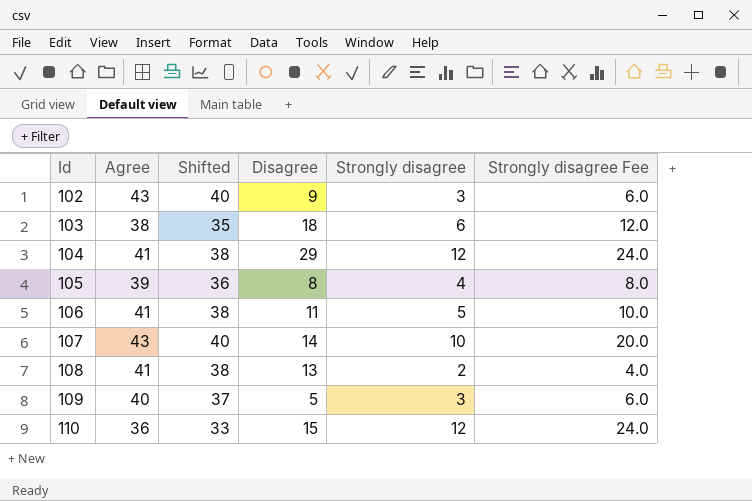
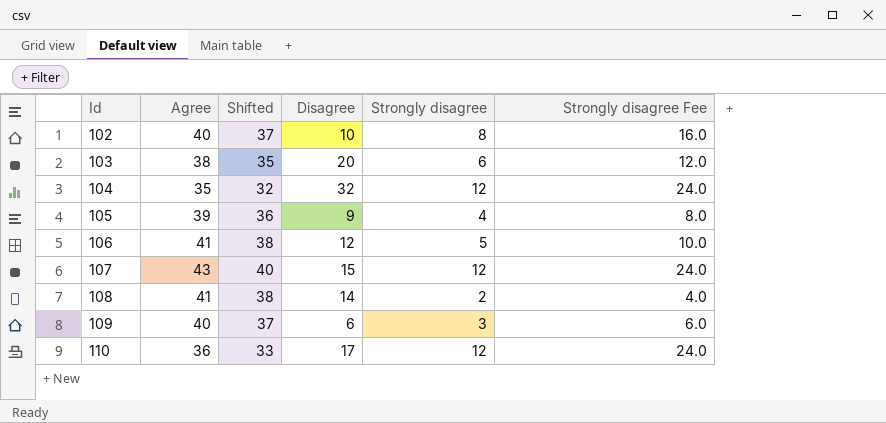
102 | Agree: 43 -> 40
102 | Shifted: 40 -> 37
102 | Disagree: 9 -> 10
102 | Strongly disagree: 3 -> 8
102 | Strongly disagree Fee: 6.0 -> 16.0
103 | Disagree: 18 -> 20
104 | Agree: 41 -> 35
104 | Shifted: 38 -> 32
104 | Disagree: 29 -> 32
105 | Disagree: 8 -> 9
106 | Disagree: 11 -> 12
107 | Disagree: 14 -> 15
107 | Strongly disagree: 10 -> 12
107 | Strongly disagree Fee: 20.0 -> 24.0
108 | Disagree: 13 -> 14
109 | Disagree: 5 -> 6
110 | Disagree: 15 -> 17

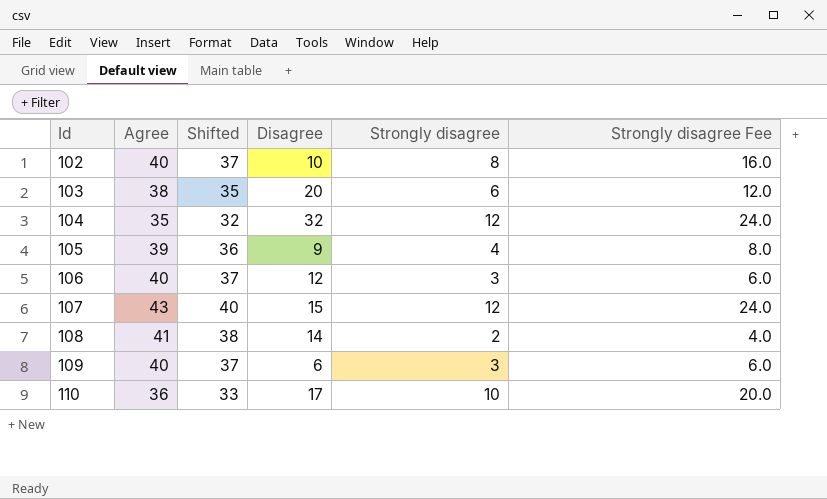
106 | Agree: 41 -> 40
106 | Shifted: 38 -> 37
106 | Strongly disagree: 5 -> 3
106 | Strongly disagree Fee: 10.0 -> 6.0
110 | Strongly disagree: 12 -> 10
110 | Strongly disagree Fee: 24.0 -> 20.0

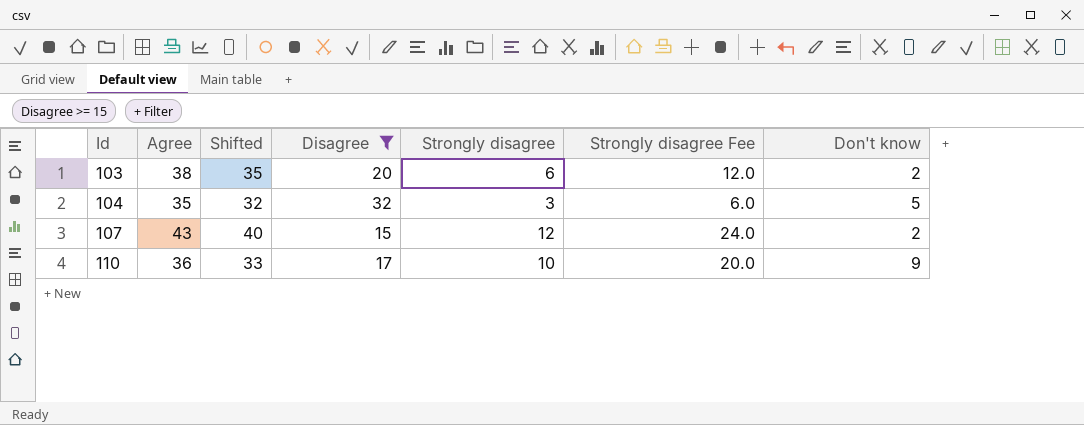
filter: none -> Disagree >= 15
column Don't know | position: none -> 7
104 | Strongly disagree: 12 -> 3
104 | Strongly disagree Fee: 24.0 -> 6.0

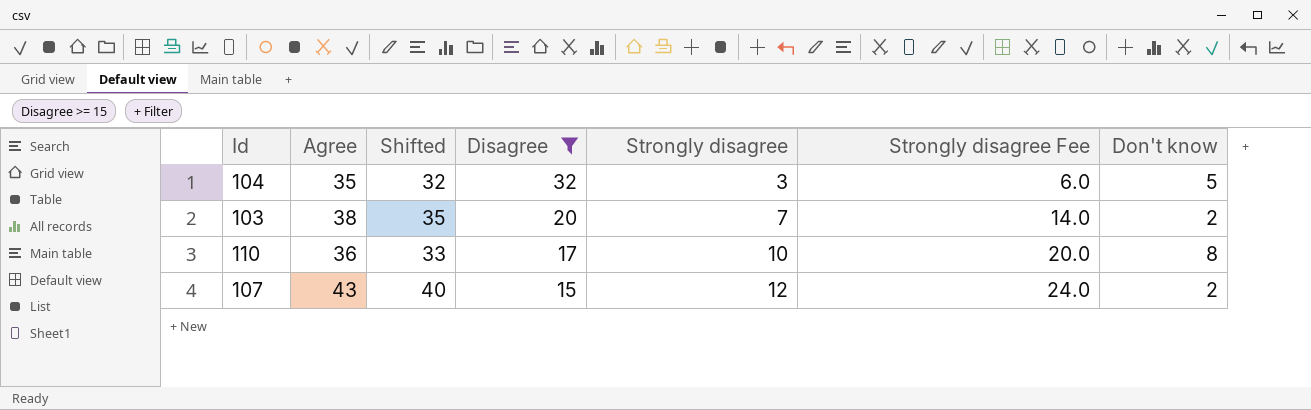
row order: Id ascending -> Disagree descending
103 | Strongly disagree: 6 -> 7
103 | Strongly disagree Fee: 12.0 -> 14.0
110 | Don't know: 9 -> 8

